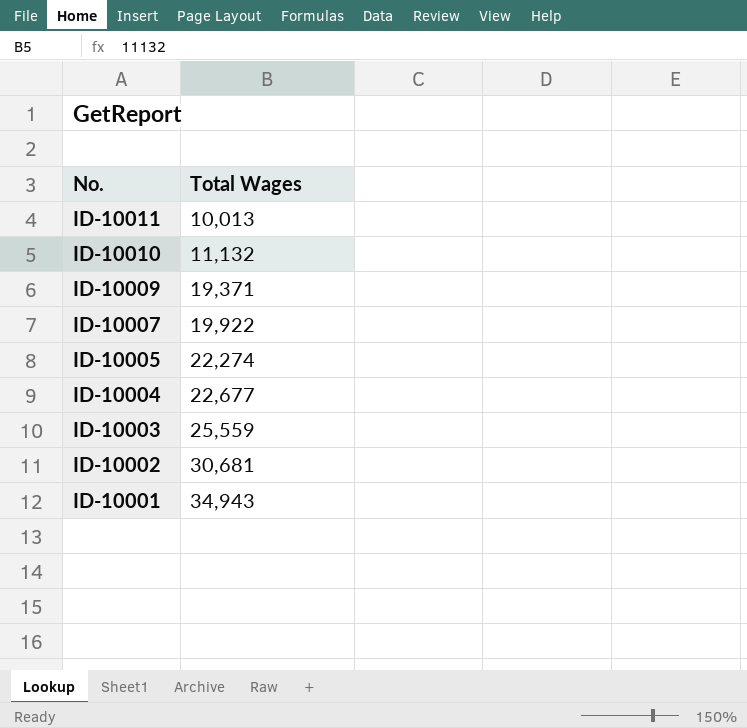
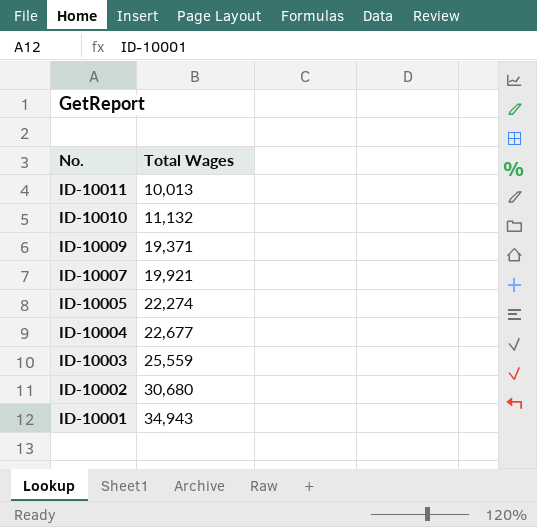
ID-10007 | Total Wages: 19,922 -> 19,921
ID-10002 | Total Wages: 30,681 -> 30,680

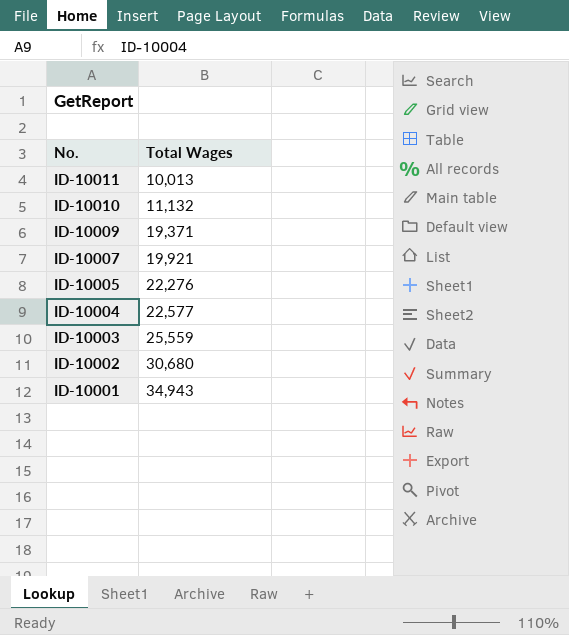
ID-10005 | Total Wages: 22,274 -> 22,276
ID-10004 | Total Wages: 22,677 -> 22,577

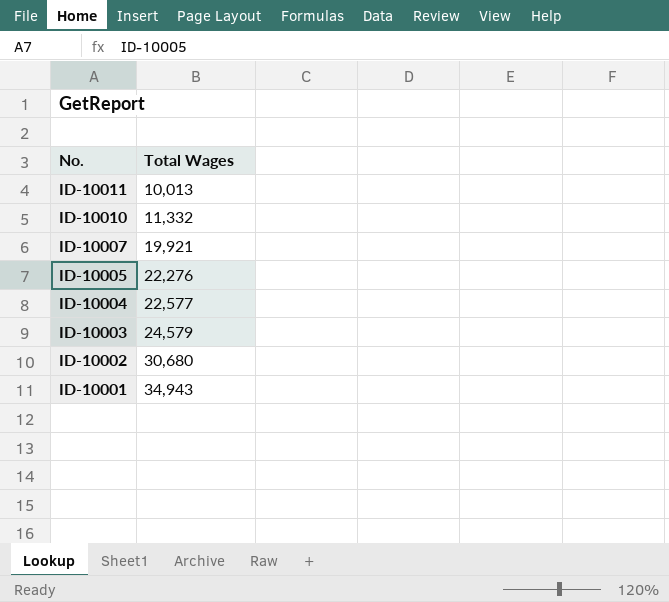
row ID-10009: 19,371 -> none
ID-10010 | Total Wages: 11,132 -> 11,332
ID-10003 | Total Wages: 25,559 -> 24,579

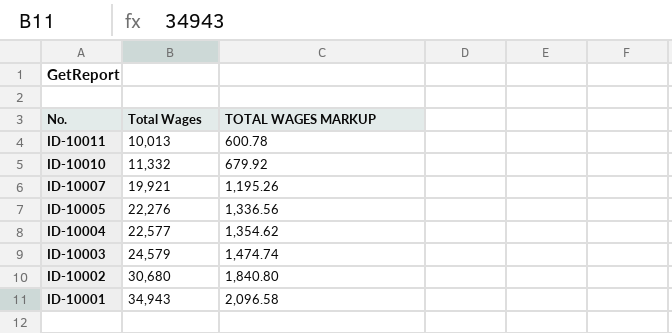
column TOTAL WAGES MARKUP | formula: none -> [Total Wages] * 0.06

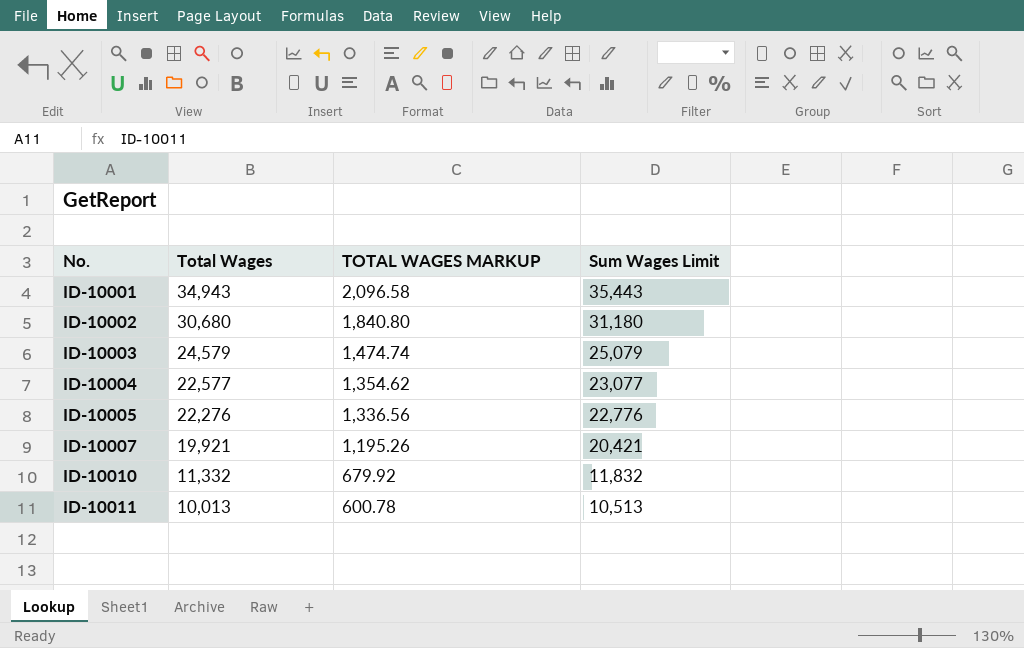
row order: No. descending -> No. ascending
column Sum Wages Limit | formula: none -> [Total Wages] + 500

